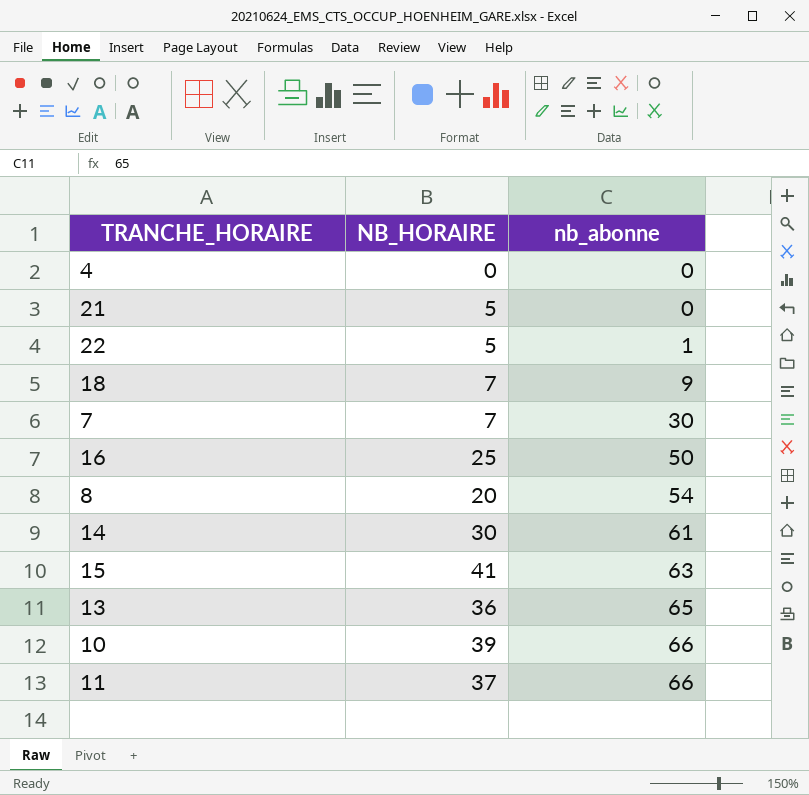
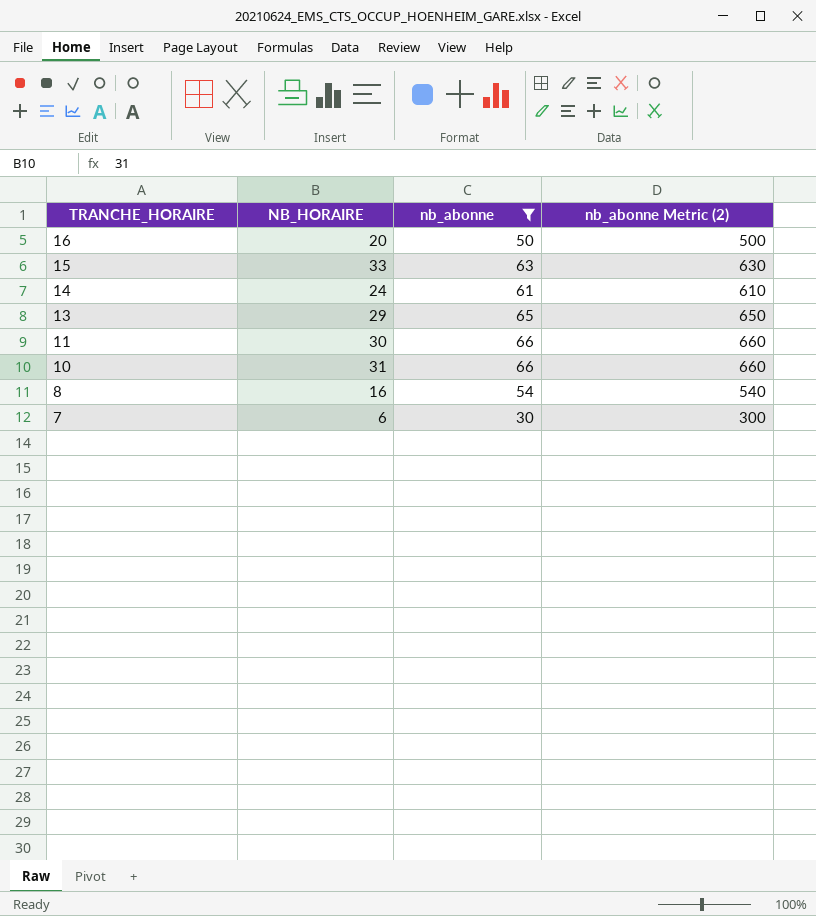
filter: none -> nb_abonne >= 30
row order: nb_abonne ascending -> TRANCHE_HORAIRE descending
column nb_abonne Metric (2) | formula: none -> [nb_abonne] * 10
16 | NB_HORAIRE: 25 -> 20
15 | NB_HORAIRE: 41 -> 33
14 | NB_HORAIRE: 30 -> 24
13 | NB_HORAIRE: 36 -> 29
11 | NB_HORAIRE: 37 -> 30
10 | NB_HORAIRE: 39 -> 31
8 | NB_HORAIRE: 20 -> 16
7 | NB_HORAIRE: 7 -> 6

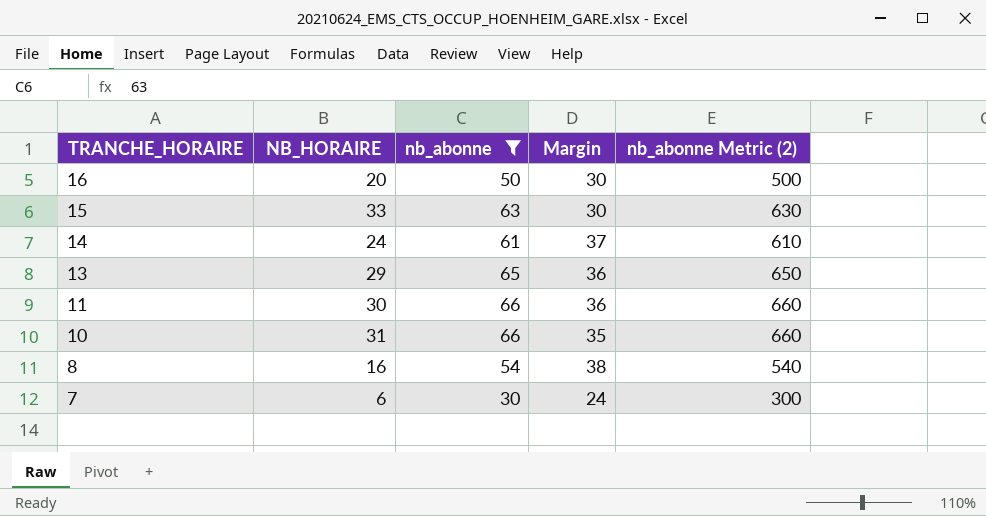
column Margin | formula: none -> [nb_abonne] - [NB_HORAIRE]

